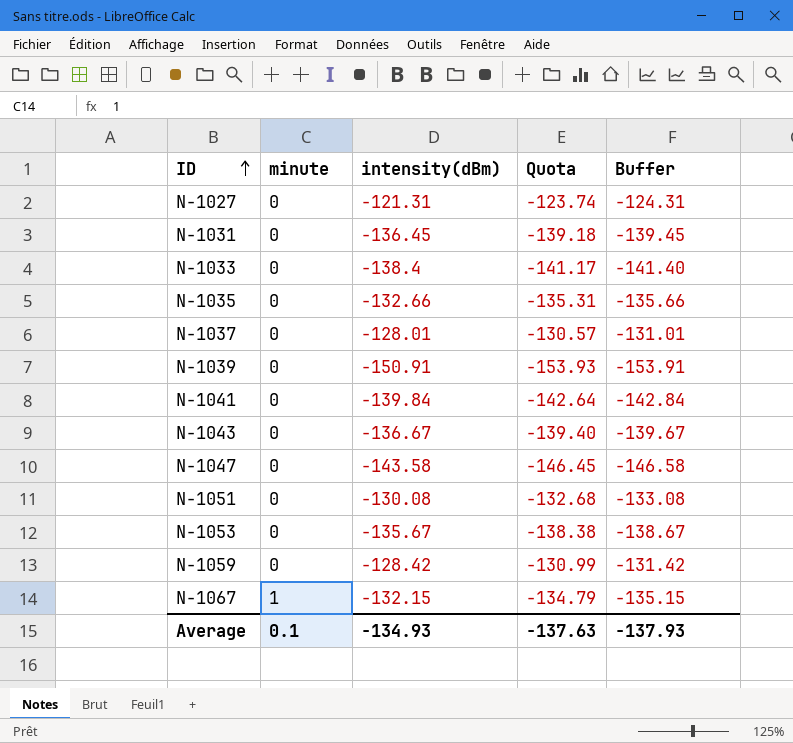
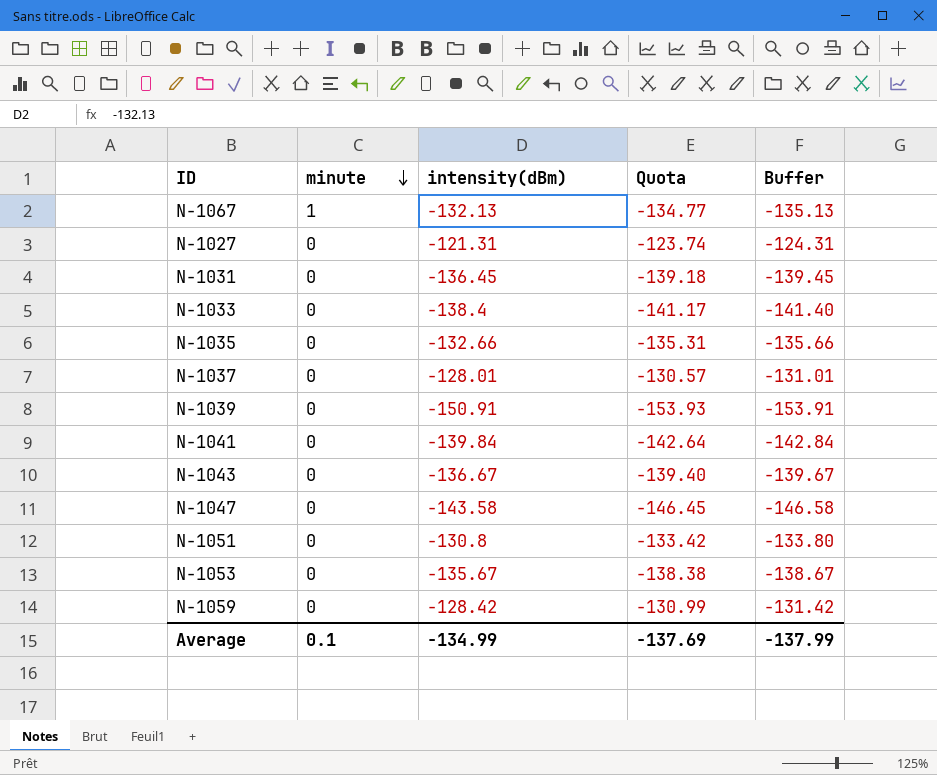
row order: ID ascending -> minute descending
N-1067 | intensity(dBm): -132.15 -> -132.13
N-1067 | Quota: -134.79 -> -134.77
N-1067 | Buffer: -135.15 -> -135.13
N-1051 | intensity(dBm): -130.08 -> -130.8
N-1051 | Quota: -132.68 -> -133.42
N-1051 | Buffer: -133.08 -> -133.80
Average | intensity(dBm): -134.93 -> -134.99
Average | Quota: -137.63 -> -137.69
Average | Buffer: -137.93 -> -137.99

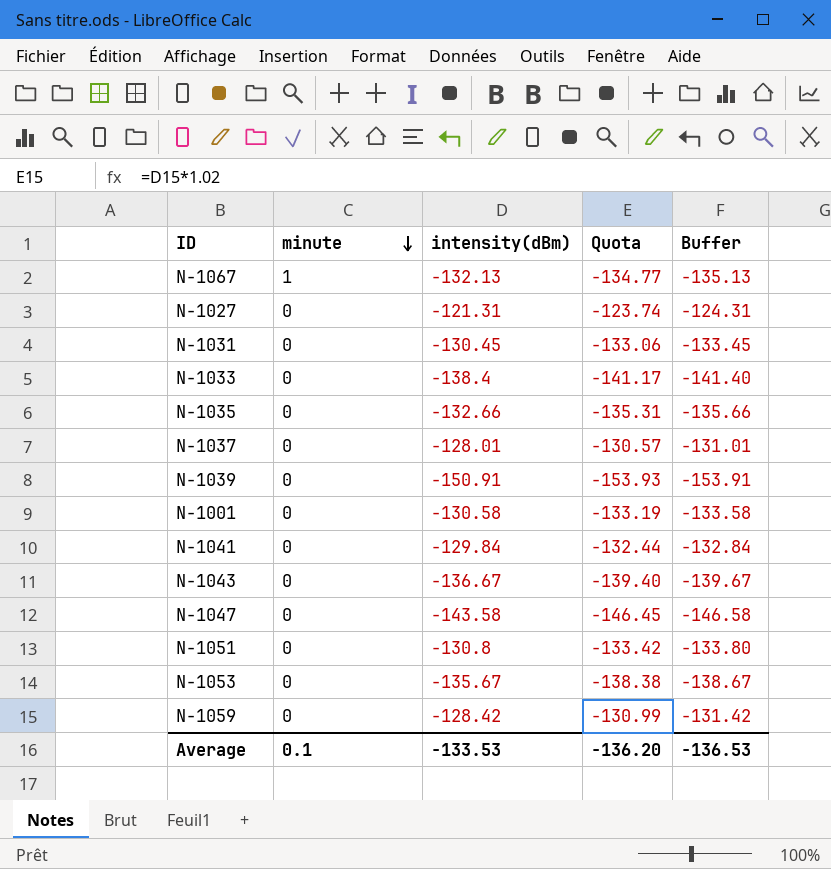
N-1031 | intensity(dBm): -136.45 -> -130.45
N-1031 | Quota: -139.18 -> -133.06
N-1031 | Buffer: -139.45 -> -133.45
row N-1001: none -> 0 | -130.58 | -133.19 | -133.58
N-1041 | intensity(dBm): -139.84 -> -129.84
N-1041 | Quota: -142.64 -> -132.44
N-1041 | Buffer: -142.84 -> -132.84
Average | intensity(dBm): -134.99 -> -133.53
Average | Quota: -137.69 -> -136.20
Average | Buffer: -137.99 -> -136.53

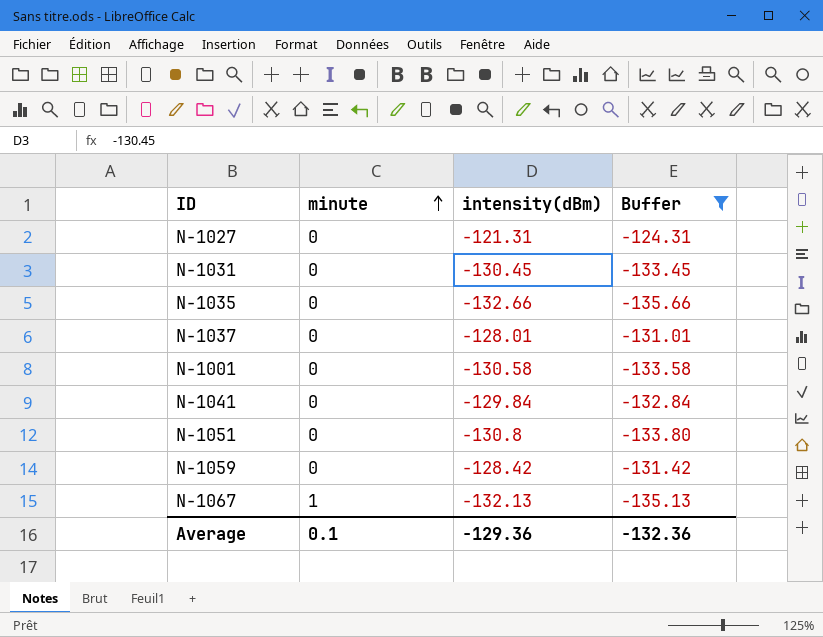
filter: none -> Buffer >= -135.66
row order: minute descending -> minute ascending
column Quota | formula: [intensity(dBm)] * 1.02 -> none
Average | intensity(dBm): -133.53 -> -129.36
Average | Buffer: -136.53 -> -132.36

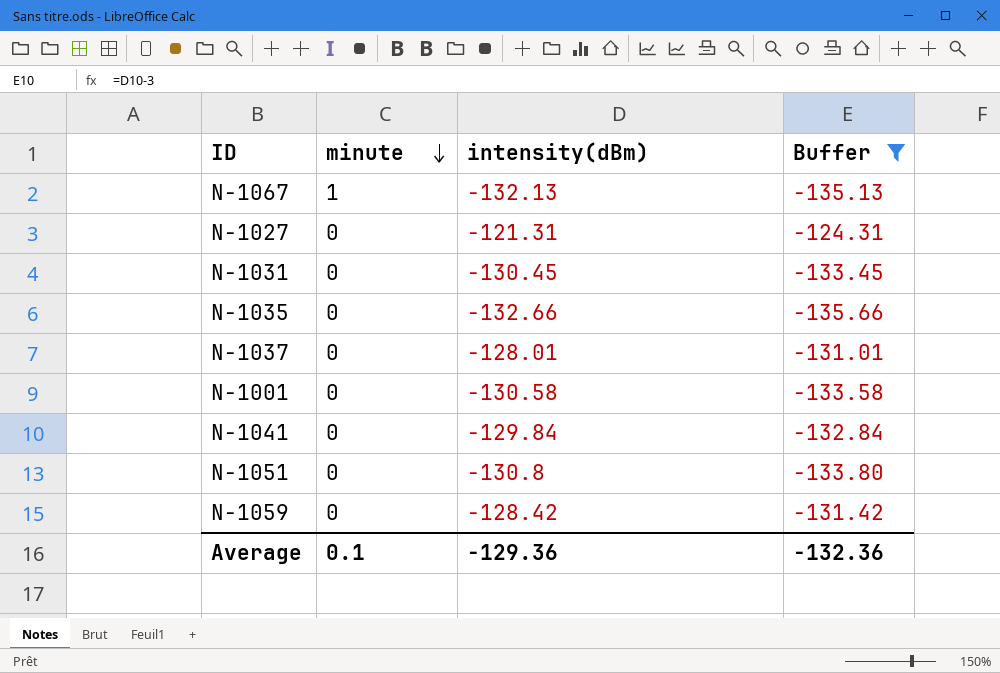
row order: minute ascending -> minute descending

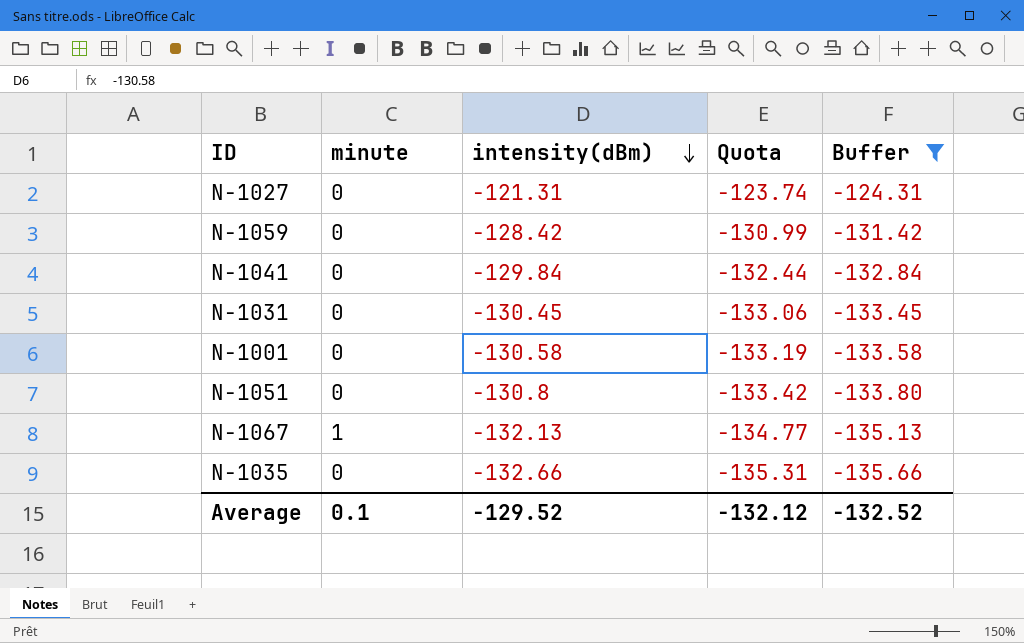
row order: minute descending -> intensity(dBm) descending
column Quota | formula: none -> [intensity(dBm)] * 1.02
row N-1037: 0 | -128.01 | -131.01 -> none
Average | intensity(dBm): -129.36 -> -129.52
Average | Buffer: -132.36 -> -132.52

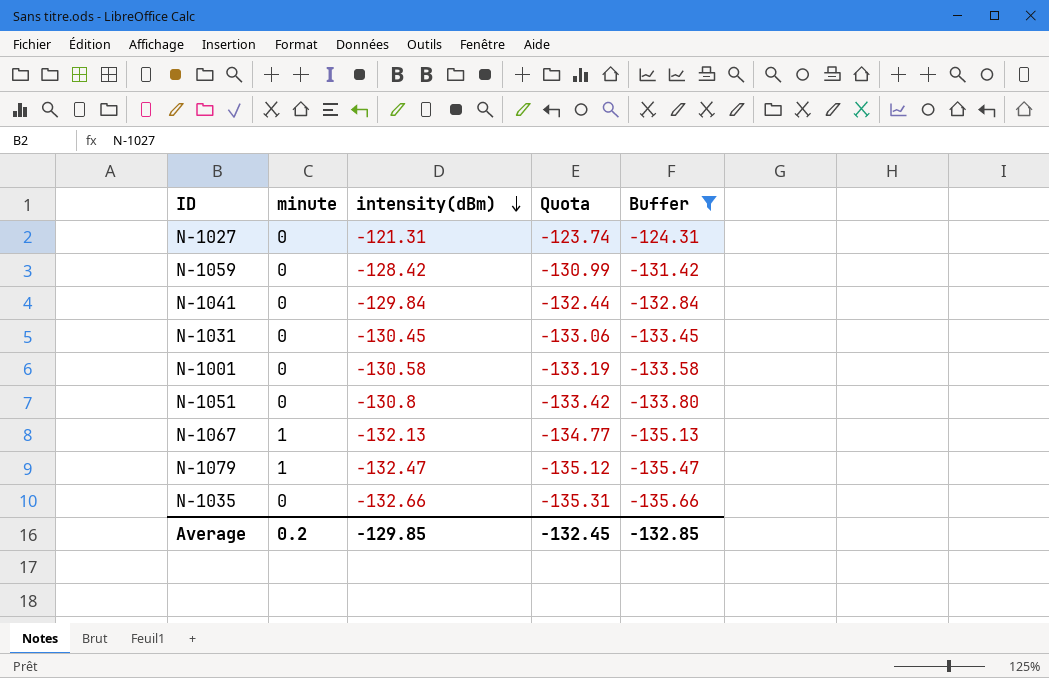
row N-1079: none -> 1 | -132.47 | -135.12 | -135.47
Average | minute: 0.1 -> 0.2
Average | intensity(dBm): -129.52 -> -129.85
Average | Quota: -132.12 -> -132.45
Average | Buffer: -132.52 -> -132.85

